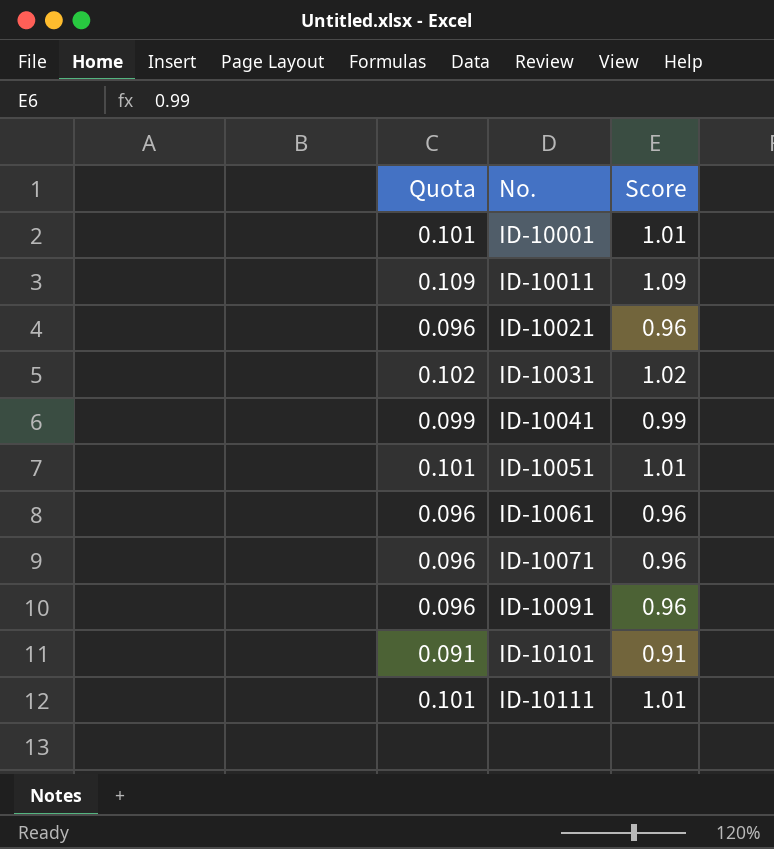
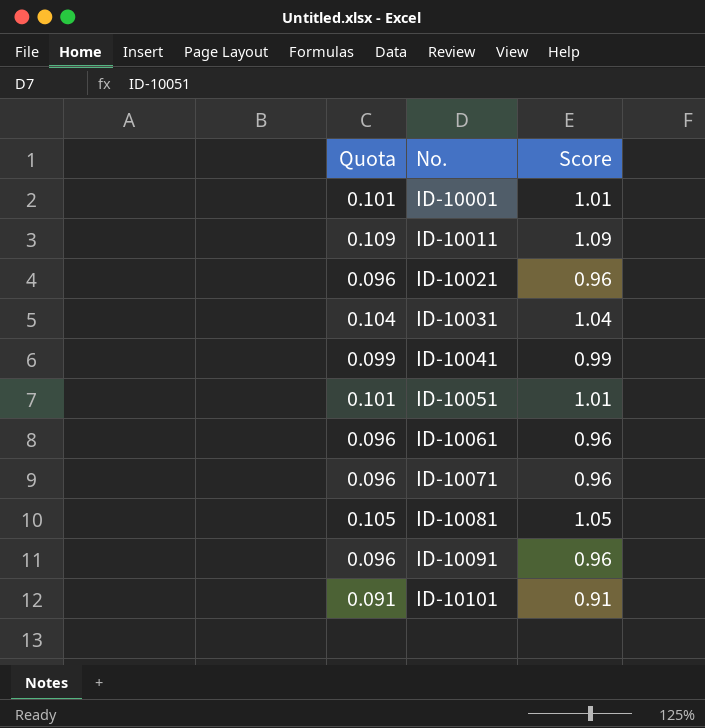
row ID-10111: 0.101 | 1.01 -> none
ID-10031 | Quota: 0.102 -> 0.104
ID-10031 | Score: 1.02 -> 1.04
row ID-10081: none -> 0.105 | 1.05

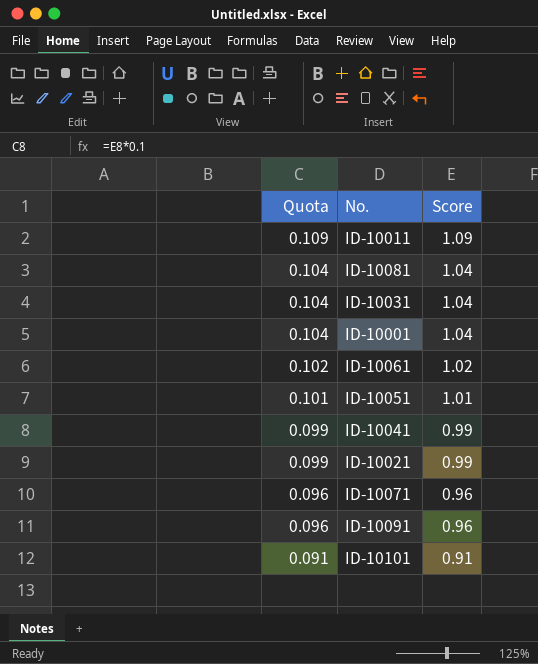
row order: No. ascending -> Quota descending
ID-10081 | Quota: 0.105 -> 0.104
ID-10081 | Score: 1.05 -> 1.04
ID-10001 | Quota: 0.101 -> 0.104
ID-10001 | Score: 1.01 -> 1.04
ID-10061 | Quota: 0.096 -> 0.102
ID-10061 | Score: 0.96 -> 1.02
ID-10021 | Quota: 0.096 -> 0.099
ID-10021 | Score: 0.96 -> 0.99

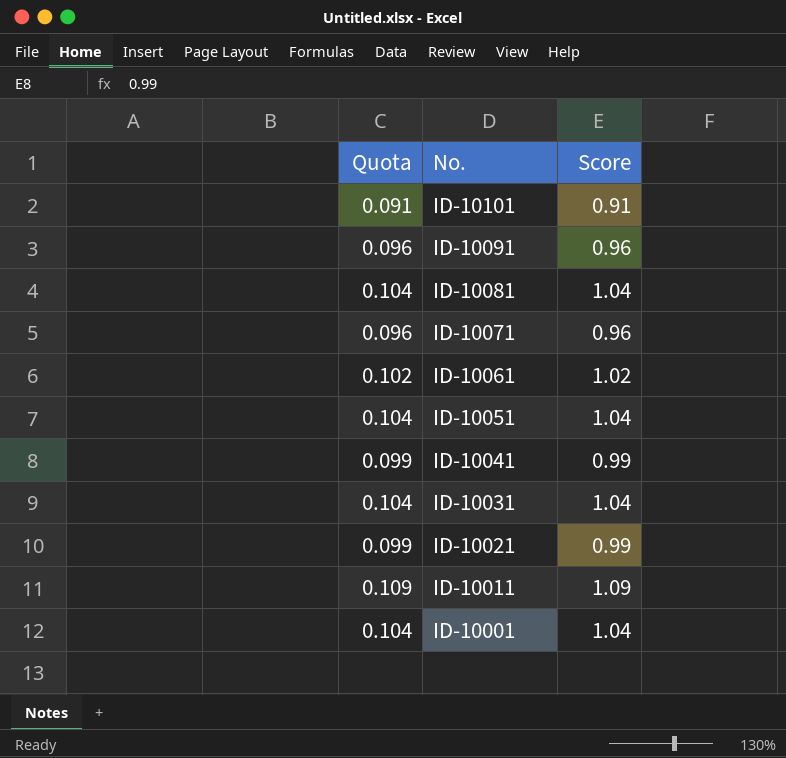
row order: Quota descending -> No. descending
ID-10051 | Quota: 0.101 -> 0.104
ID-10051 | Score: 1.01 -> 1.04

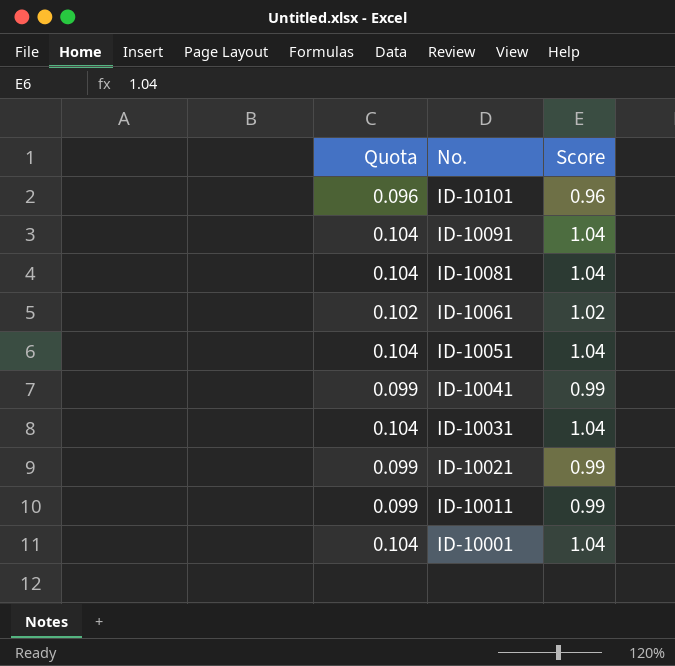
row ID-10071: 0.096 | 0.96 -> none
ID-10101 | Quota: 0.091 -> 0.096
ID-10101 | Score: 0.91 -> 0.96
ID-10091 | Quota: 0.096 -> 0.104
ID-10091 | Score: 0.96 -> 1.04
ID-10011 | Quota: 0.109 -> 0.099
ID-10011 | Score: 1.09 -> 0.99

